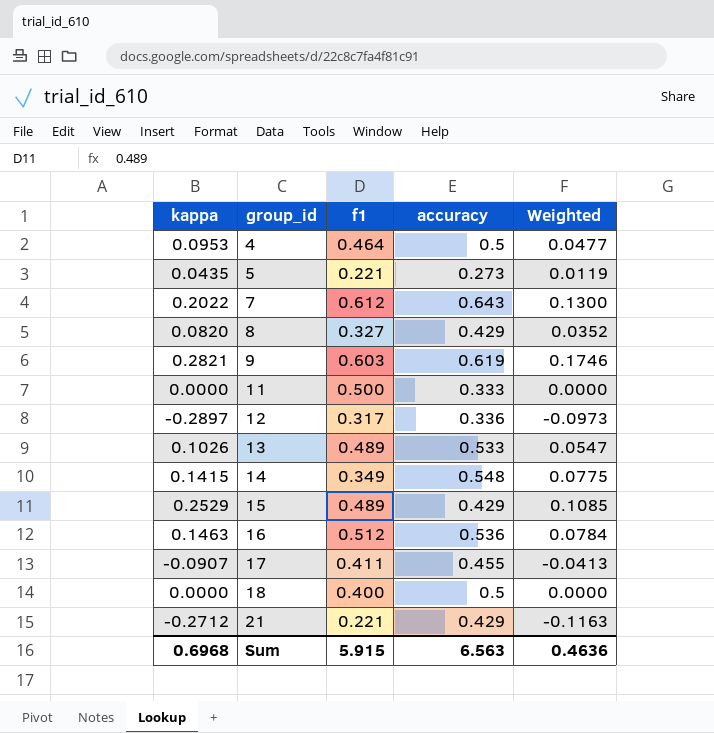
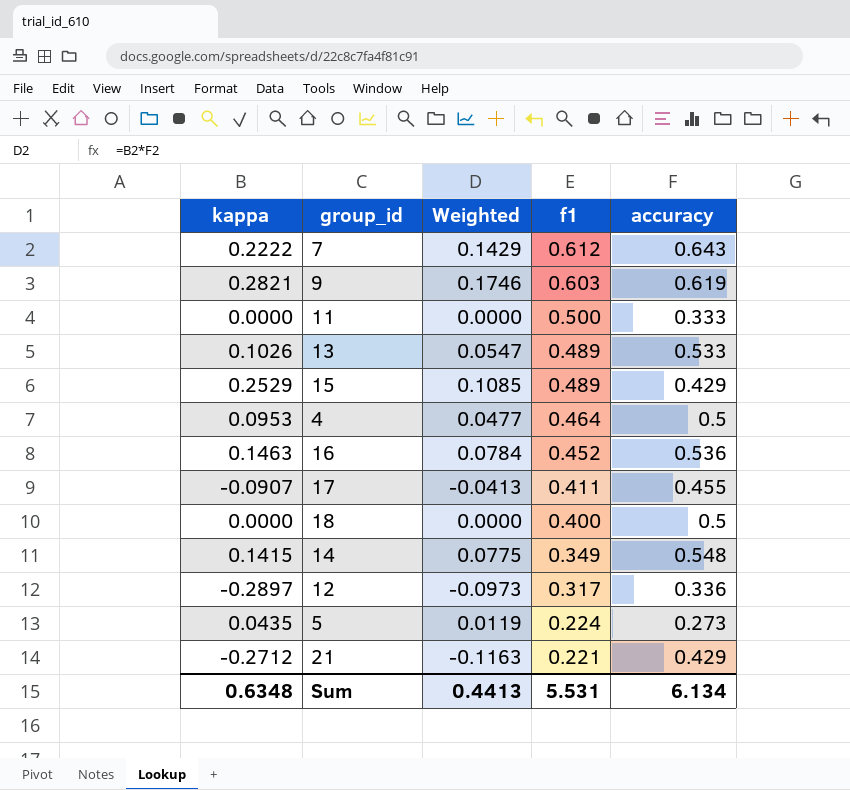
row order: group_id ascending -> f1 descending
column Weighted | position: 5 -> 3
row 8: 0.0820 | 0.327 | 0.429 | 0.0352 -> none
7 | kappa: 0.2022 -> 0.2222
7 | Weighted: 0.1300 -> 0.1429
16 | f1: 0.512 -> 0.452
5 | f1: 0.221 -> 0.224
Sum | kappa: 0.6968 -> 0.6348
Sum | Weighted: 0.4636 -> 0.4413
Sum | f1: 5.915 -> 5.531
Sum | accuracy: 6.563 -> 6.134

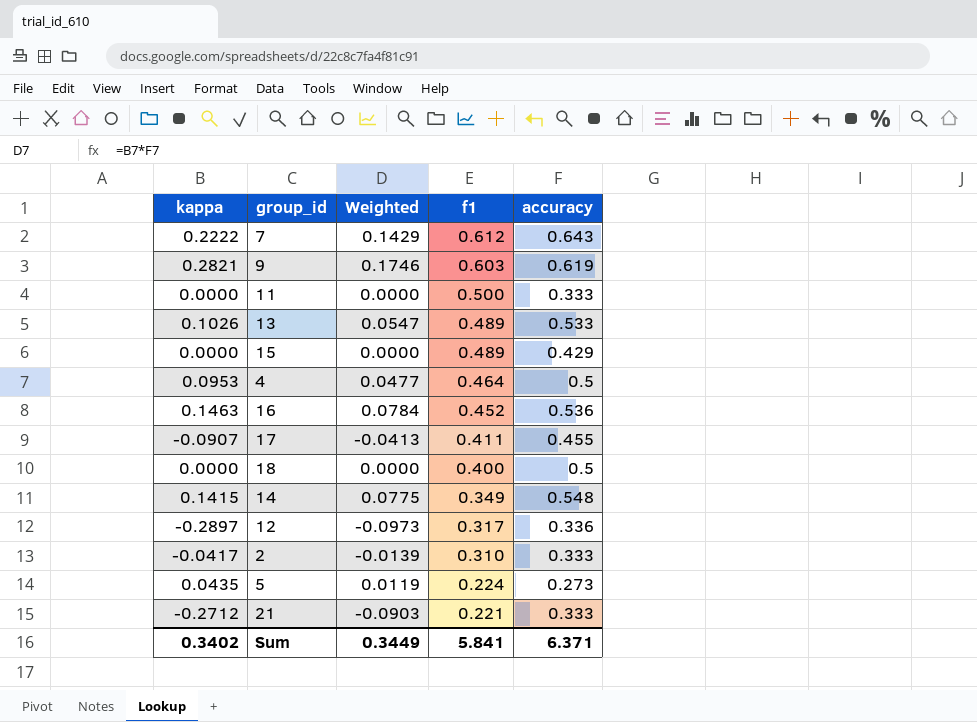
15 | kappa: 0.2529 -> 0.0000
15 | Weighted: 0.1085 -> 0.0000
row 2: none -> -0.0417 | -0.0139 | 0.310 | 0.333
21 | Weighted: -0.1163 -> -0.0903
21 | accuracy: 0.429 -> 0.333
Sum | kappa: 0.6348 -> 0.3402
Sum | Weighted: 0.4413 -> 0.3449
Sum | f1: 5.531 -> 5.841
Sum | accuracy: 6.134 -> 6.371

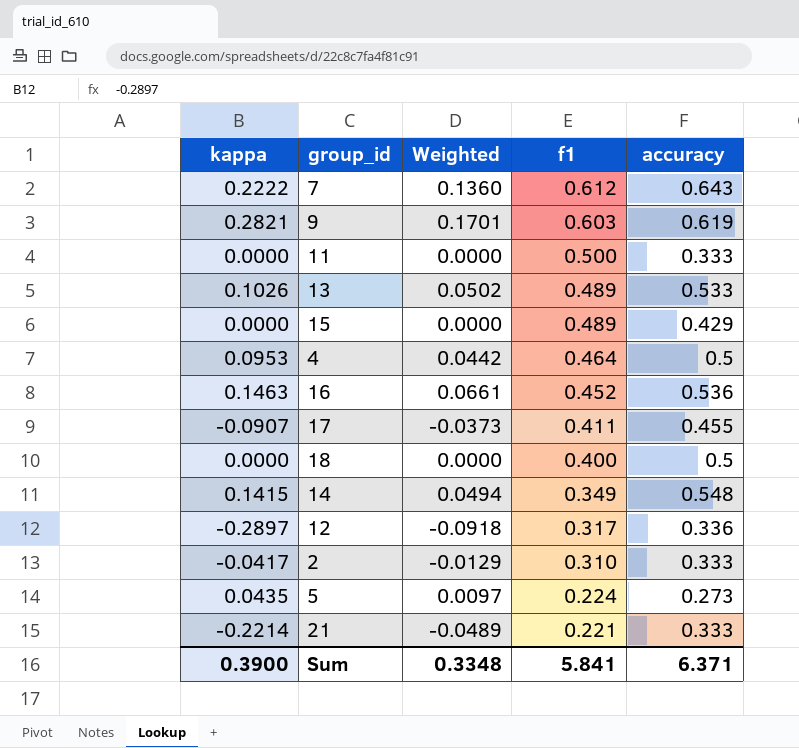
column Weighted | formula: [kappa] * [accuracy] -> [kappa] * [f1]
21 | kappa: -0.2712 -> -0.2214
Sum | kappa: 0.3402 -> 0.3900
Sum | Weighted: 0.3449 -> 0.3348

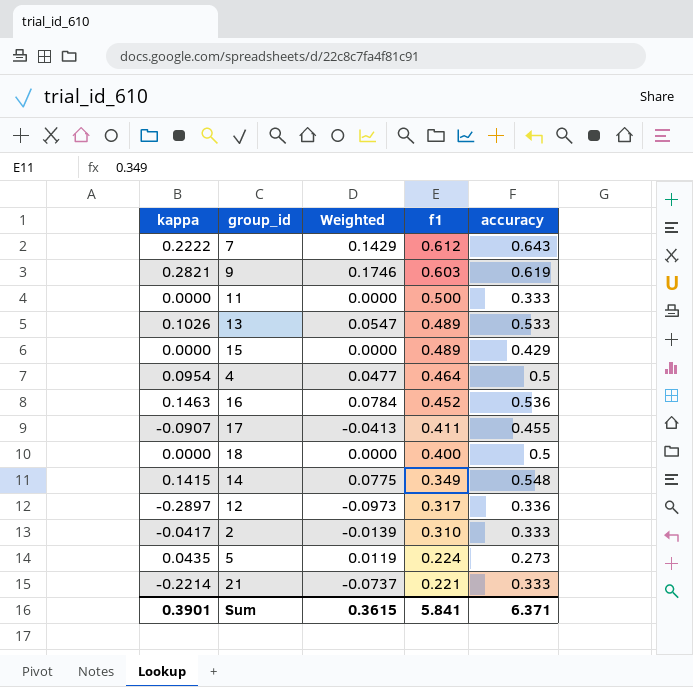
column Weighted | formula: [kappa] * [f1] -> [kappa] * [accuracy]
4 | kappa: 0.0953 -> 0.0954
Sum | kappa: 0.3900 -> 0.3901
Sum | Weighted: 0.3348 -> 0.3615

